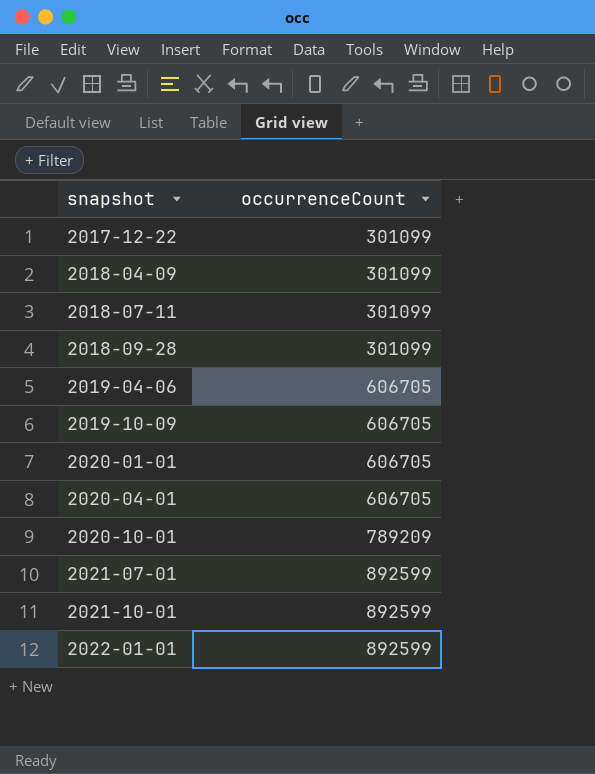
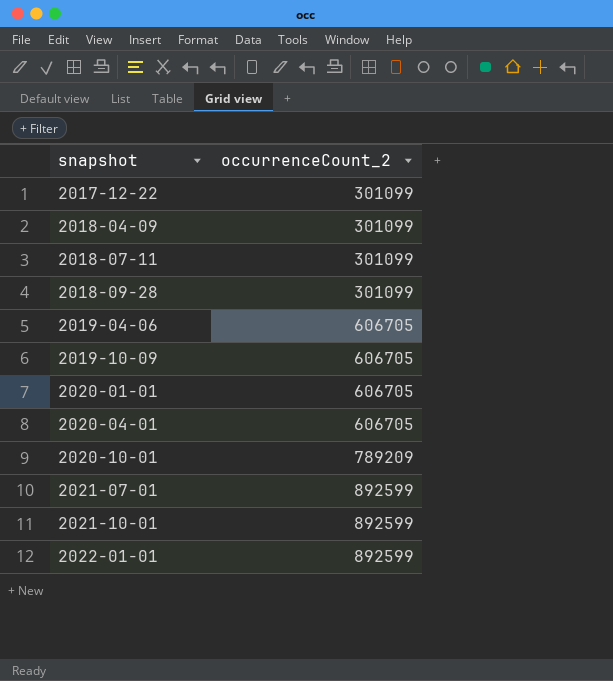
column name: occurrenceCount -> occurrenceCount_2

